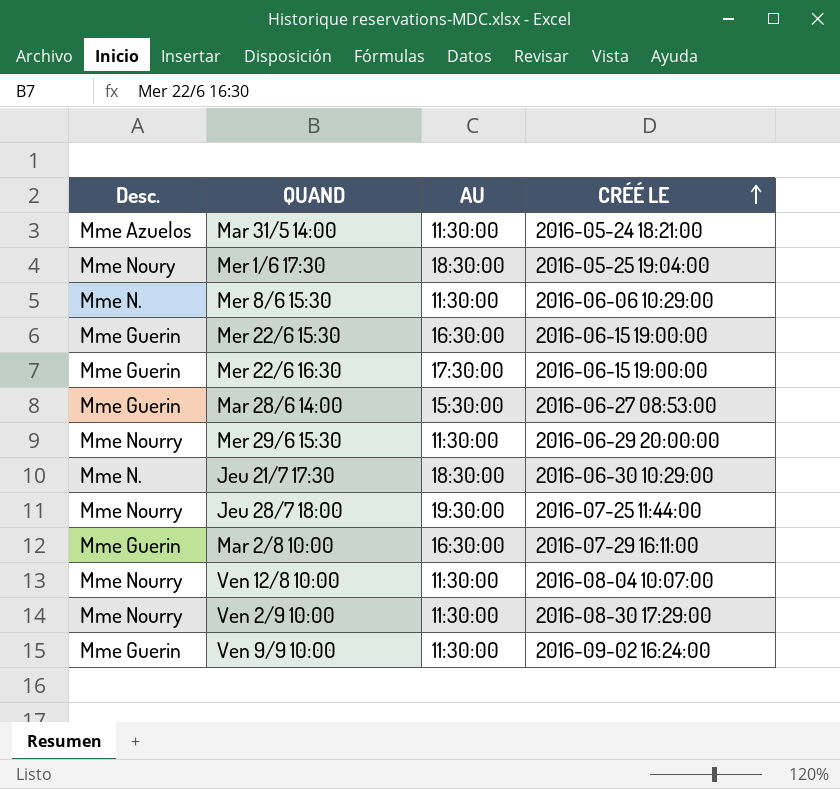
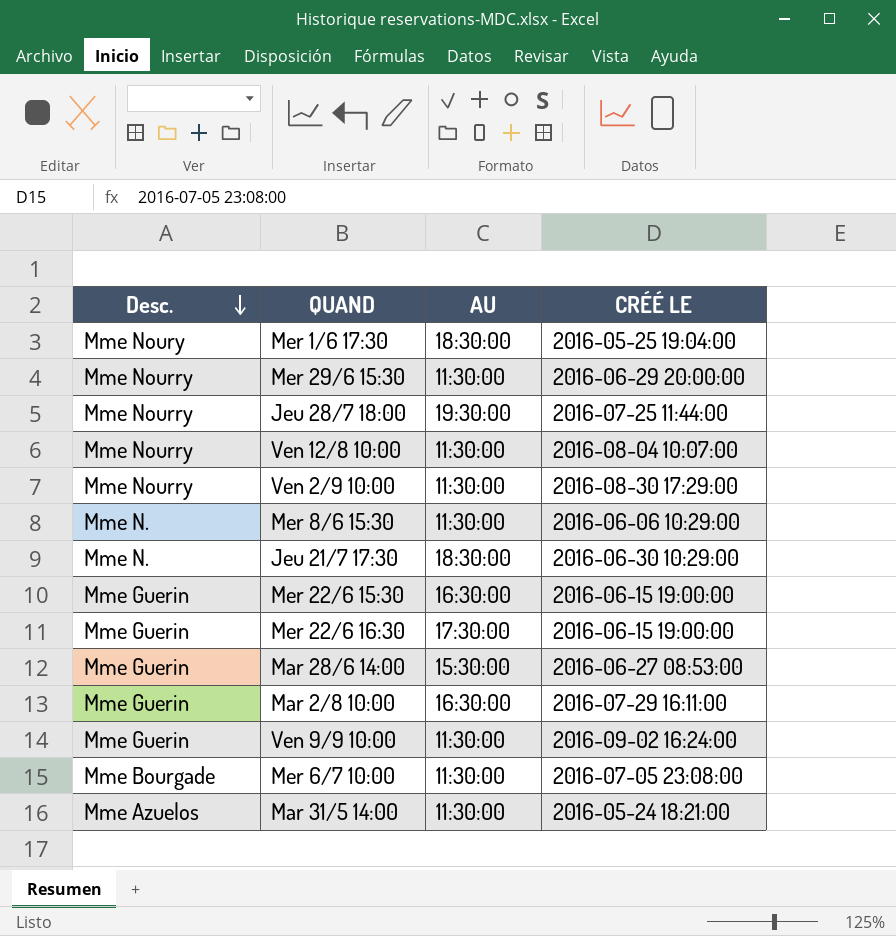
row order: CRÉÉ LE ascending -> Desc. descending
row Mer 6/7 10:00: none -> Mme Bourgade | 11:30:00 | 2016-07-05 23:08:00

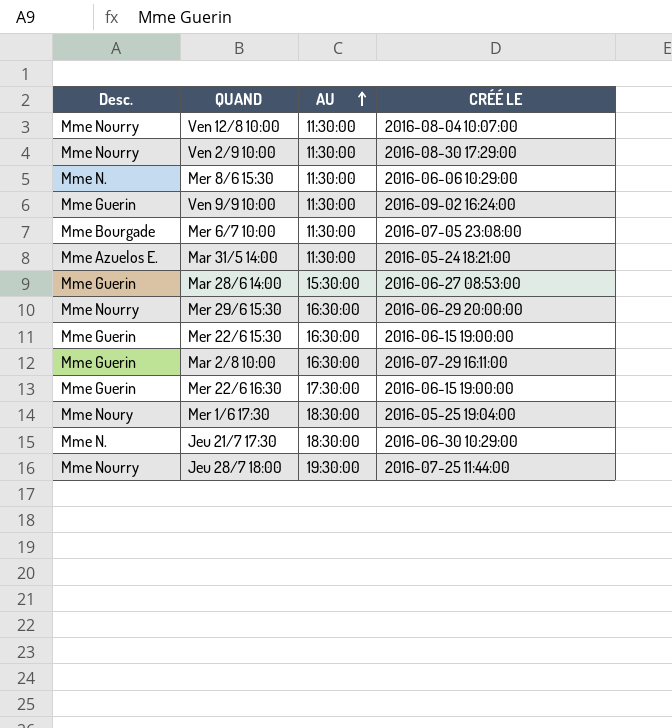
row order: Desc. descending -> AU ascending
Mar 31/5 14:00 | Desc.: Mme Azuelos -> Mme Azuelos E.
Mer 29/6 15:30 | AU: 11:30:00 -> 16:30:00

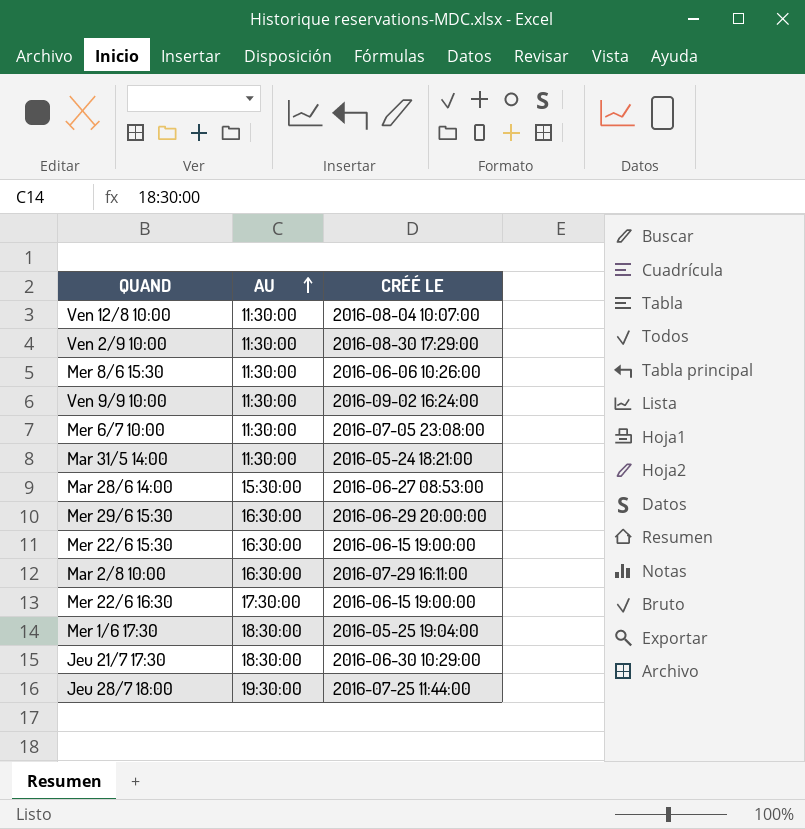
column Desc. | position: 1 -> none
Mer 8/6 15:30 | CRÉÉ LE: 2016-06-06 10:29:00 -> 2016-06-06 10:26:00

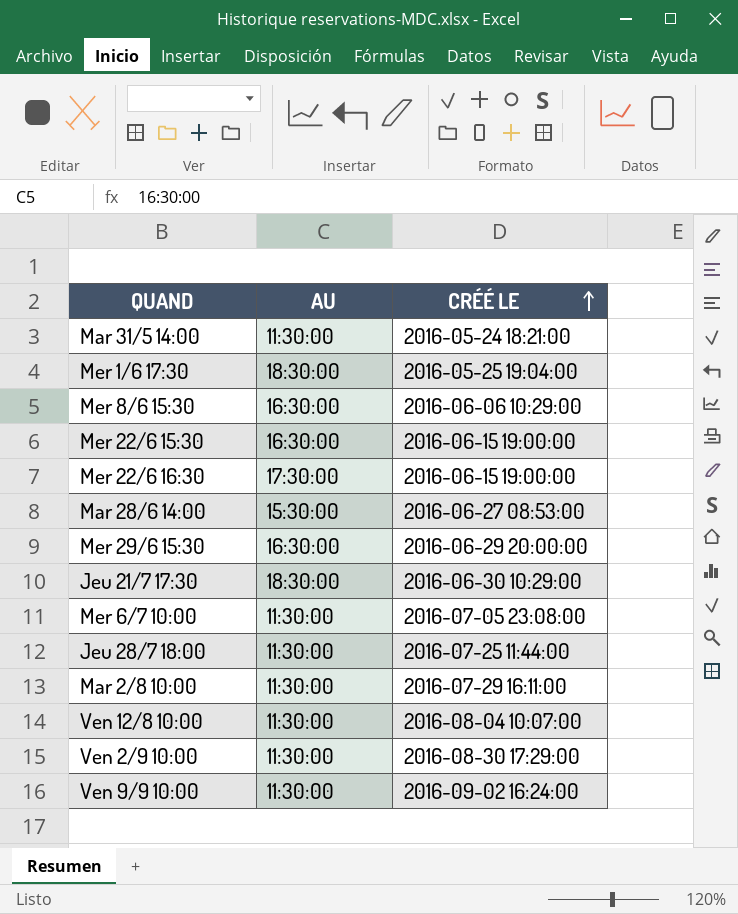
row order: AU ascending -> CRÉÉ LE ascending
Mer 8/6 15:30 | AU: 11:30:00 -> 16:30:00
Mer 8/6 15:30 | CRÉÉ LE: 2016-06-06 10:26:00 -> 2016-06-06 10:29:00
Jeu 28/7 18:00 | AU: 19:30:00 -> 11:30:00
Mar 2/8 10:00 | AU: 16:30:00 -> 11:30:00

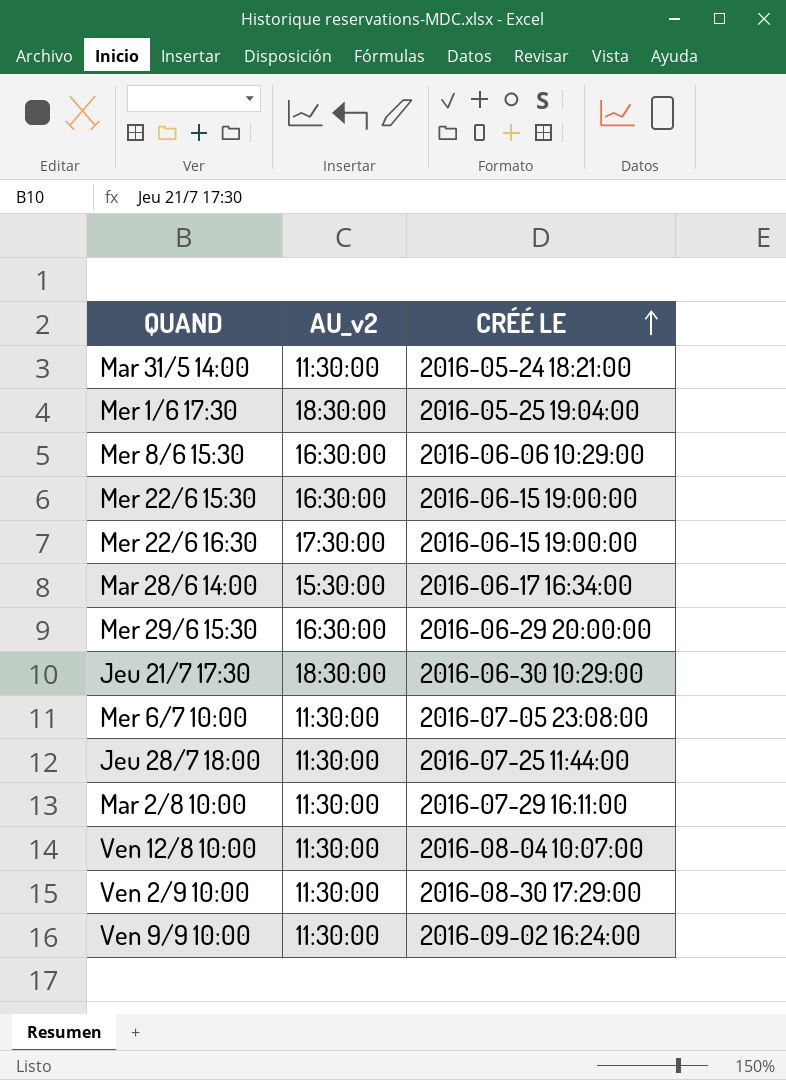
column name: AU -> AU_v2
Mar 28/6 14:00 | CRÉÉ LE: 2016-06-27 08:53:00 -> 2016-06-17 16:34:00

